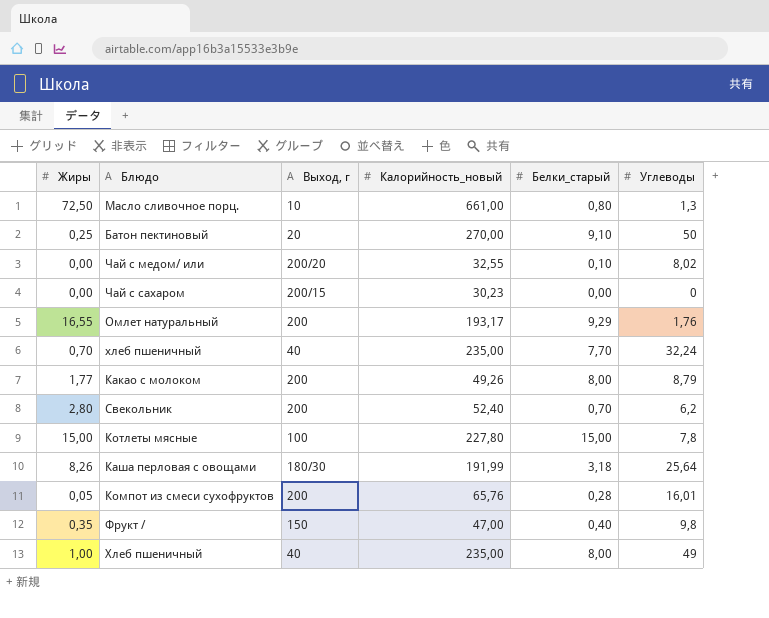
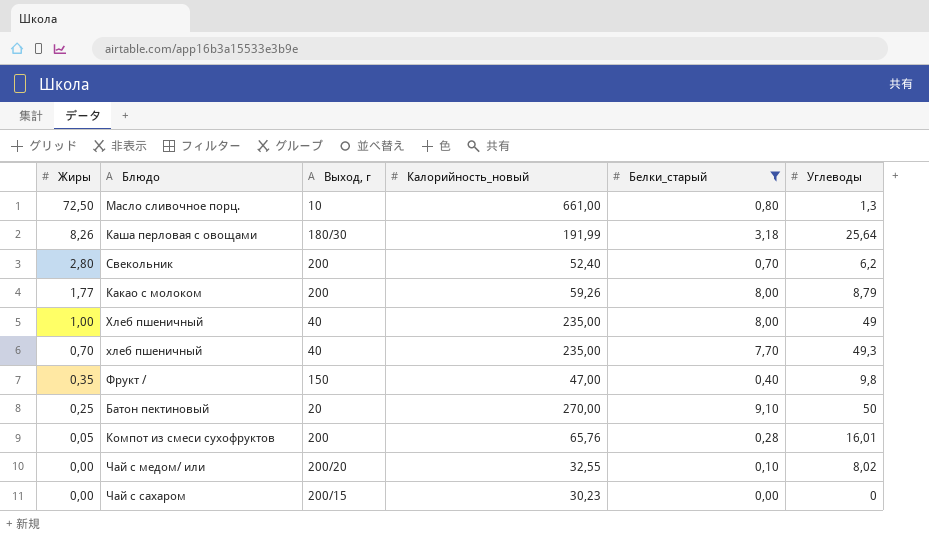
filter: none -> Белки_старый <= 9,10
row order: none -> Жиры descending
Какао с молоком | Калорийность_новый: 49,26 -> 59,26
хлеб пшеничный | Углеводы: 32,24 -> 49,3

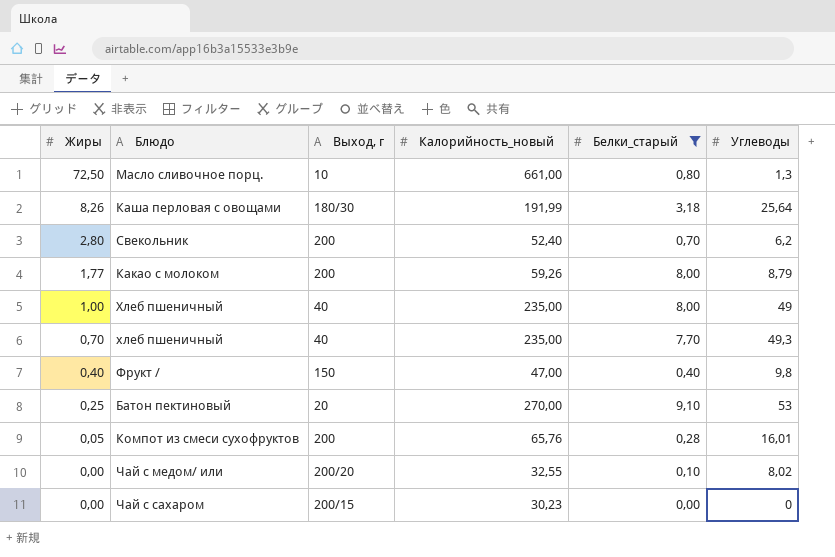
Фрукт / | Жиры: 0,35 -> 0,40
Батон пектиновый | Углеводы: 50 -> 53

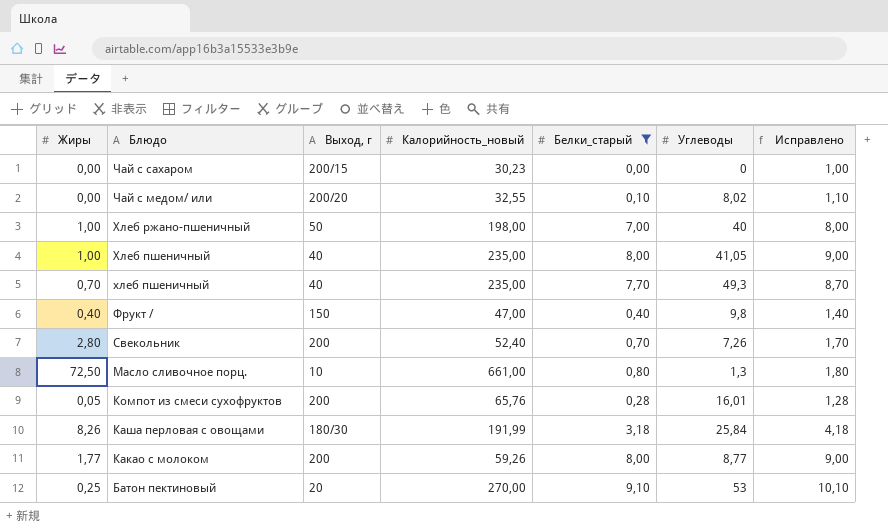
row order: Жиры descending -> Блюдо descending
column Исправлено | formula: none -> [Белки_старый] + 1
row Хлеб ржано-пшеничный: none -> 1,00 | 50 | 198,00 | 7,00 | 40 | 8,00
Хлеб пшеничный | Углеводы: 49 -> 41,05
Свекольник | Углеводы: 6,2 -> 7,26
Каша перловая с овощами | Углеводы: 25,64 -> 25,84
Какао с молоком | Углеводы: 8,79 -> 8,77

